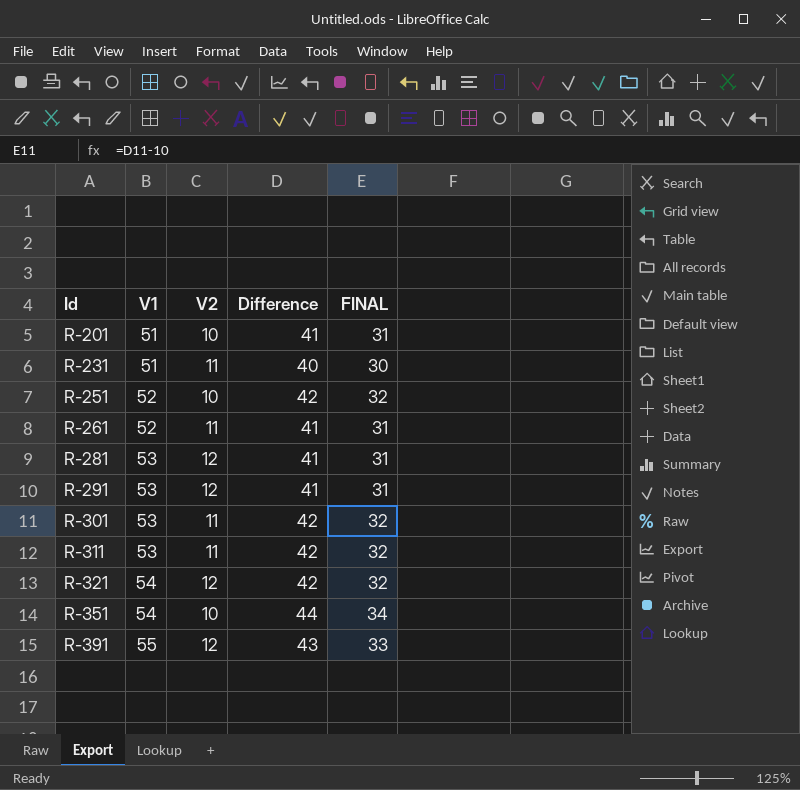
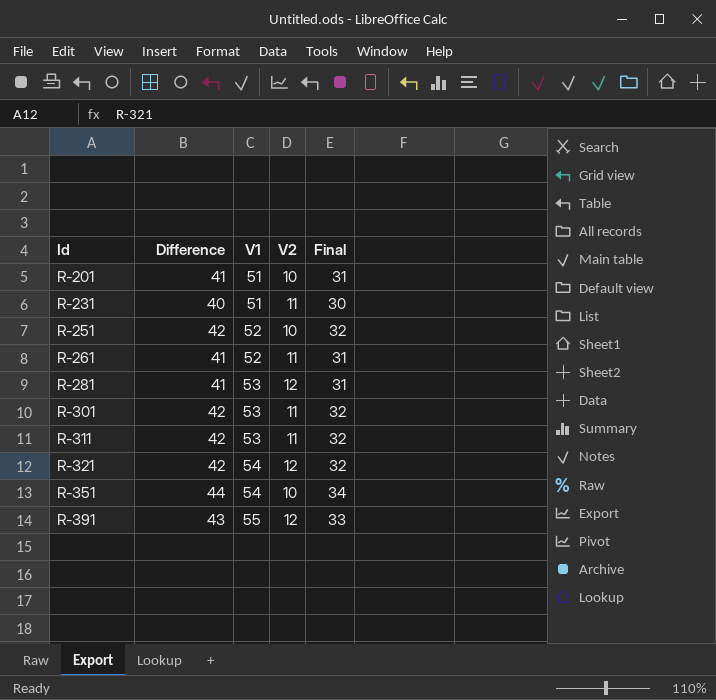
column Difference | position: 4 -> 2
column name: FINAL -> Final
row R-291: 53 | 12 | 41 | 31 -> none

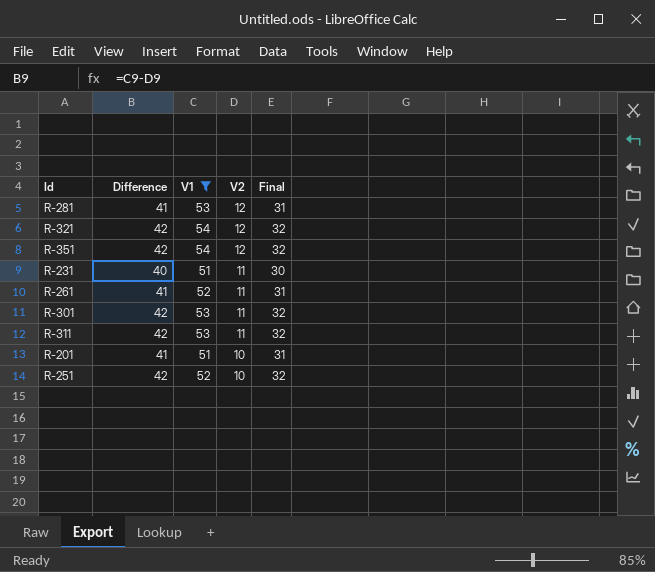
filter: none -> V1 != 55
row order: Id ascending -> V2 descending
R-351 | Difference: 44 -> 42
R-351 | V2: 10 -> 12
R-351 | Final: 34 -> 32

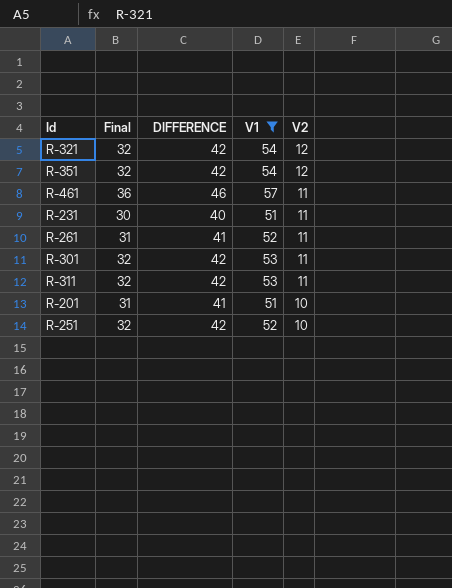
column Final | position: 5 -> 2
column name: Difference -> DIFFERENCE
row R-281: 41 | 53 | 12 | 31 -> none
row R-461: none -> 36 | 46 | 57 | 11

